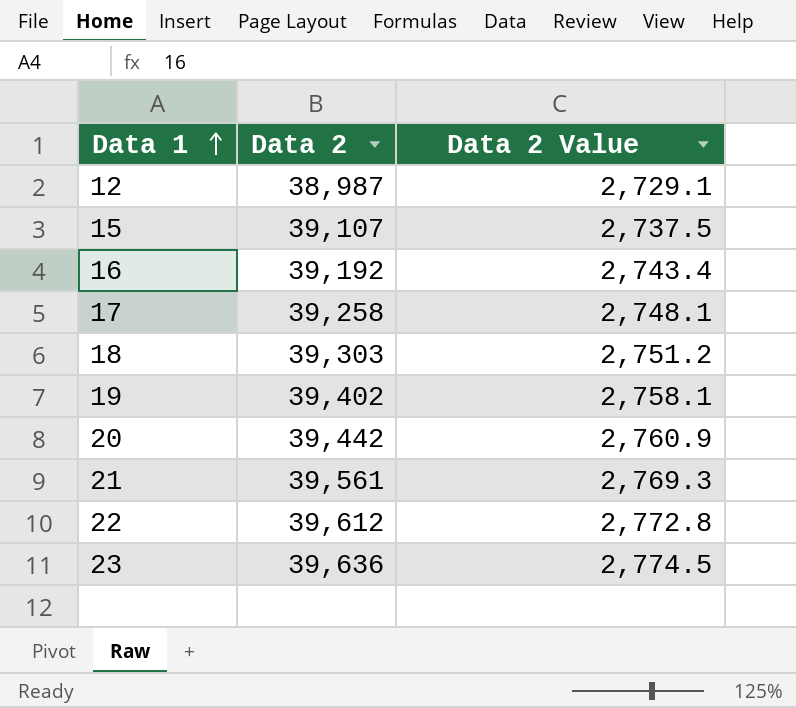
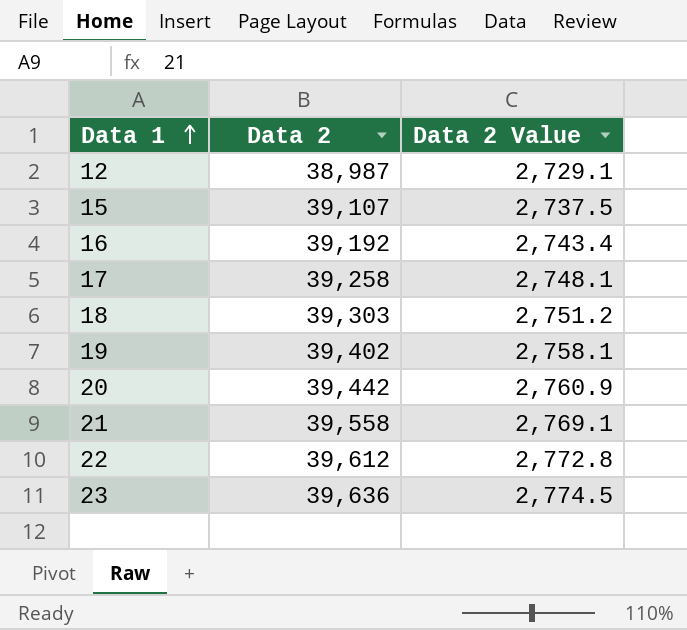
21 | Data 2: 39,561 -> 39,558
21 | Data 2 Value: 2,769.3 -> 2,769.1

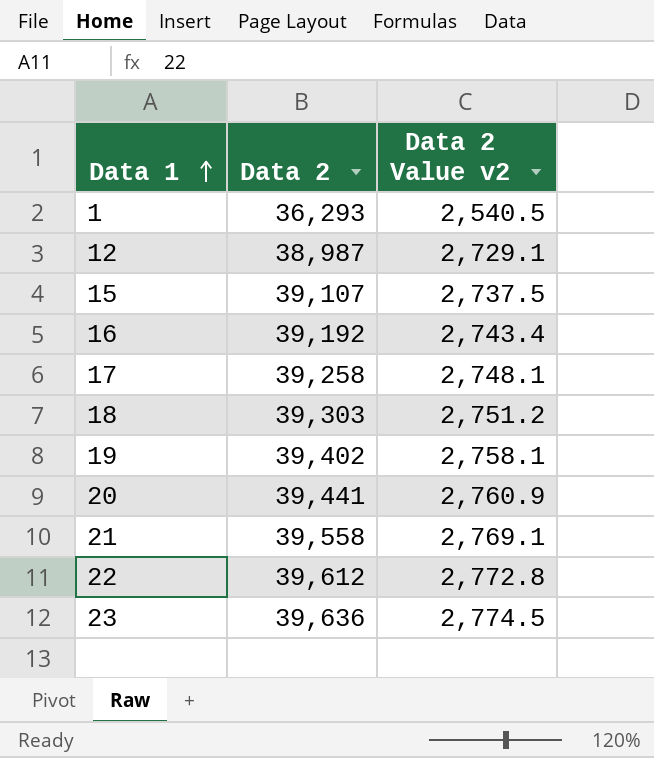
column name: Data 2 Value -> Data 2 Value v2
row 1: none -> 36,293 | 2,540.5
20 | Data 2: 39,442 -> 39,441

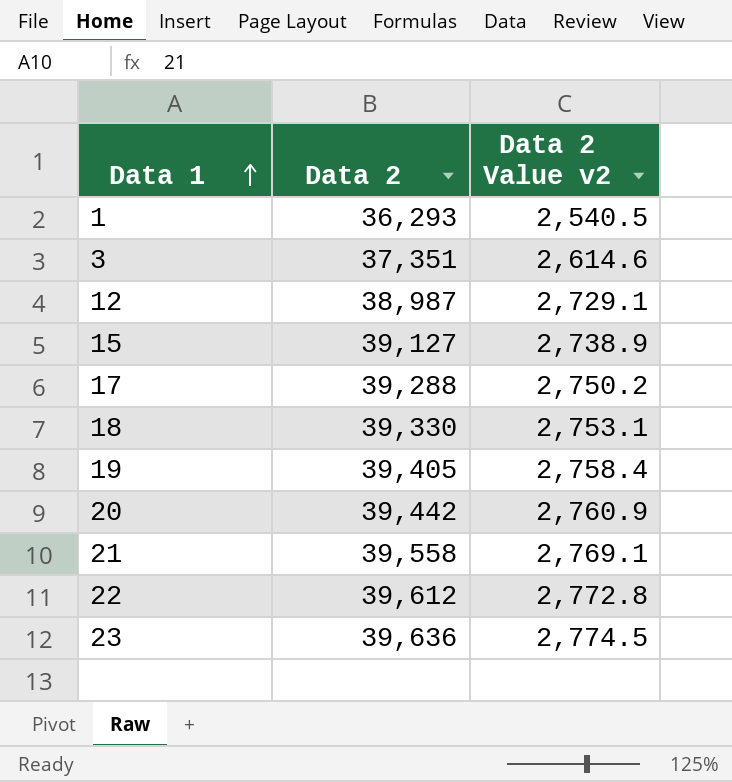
row 16: 39,192 | 2,743.4 -> none
row 3: none -> 37,351 | 2,614.6
15 | Data 2: 39,107 -> 39,127
15 | Data 2 Value v2: 2,737.5 -> 2,738.9
17 | Data 2: 39,258 -> 39,288
17 | Data 2 Value v2: 2,748.1 -> 2,750.2
18 | Data 2: 39,303 -> 39,330
18 | Data 2 Value v2: 2,751.2 -> 2,753.1
19 | Data 2: 39,402 -> 39,405
19 | Data 2 Value v2: 2,758.1 -> 2,758.4
20 | Data 2: 39,441 -> 39,442

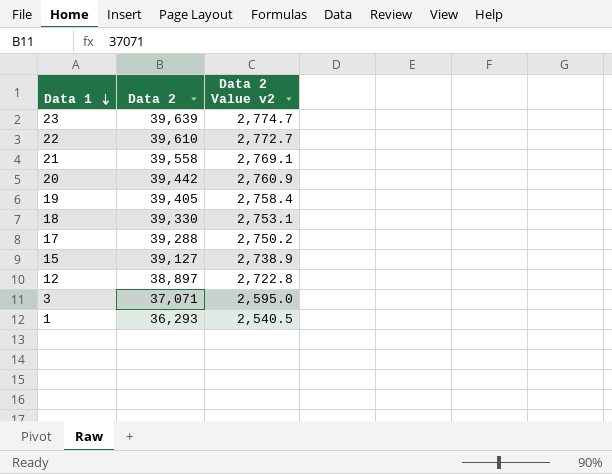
row order: Data 1 ascending -> Data 1 descending
23 | Data 2: 39,636 -> 39,639
23 | Data 2 Value v2: 2,774.5 -> 2,774.7
22 | Data 2: 39,612 -> 39,610
22 | Data 2 Value v2: 2,772.8 -> 2,772.7
12 | Data 2: 38,987 -> 38,897
12 | Data 2 Value v2: 2,729.1 -> 2,722.8
3 | Data 2: 37,351 -> 37,071
3 | Data 2 Value v2: 2,614.6 -> 2,595.0

